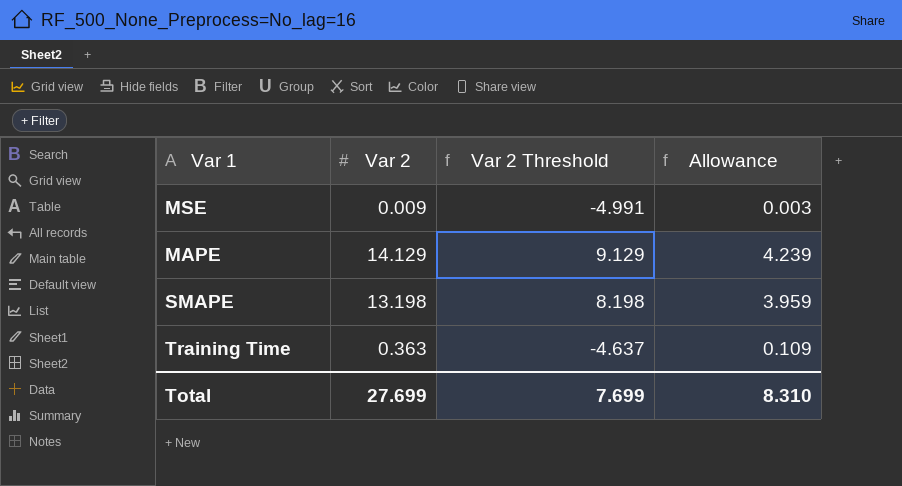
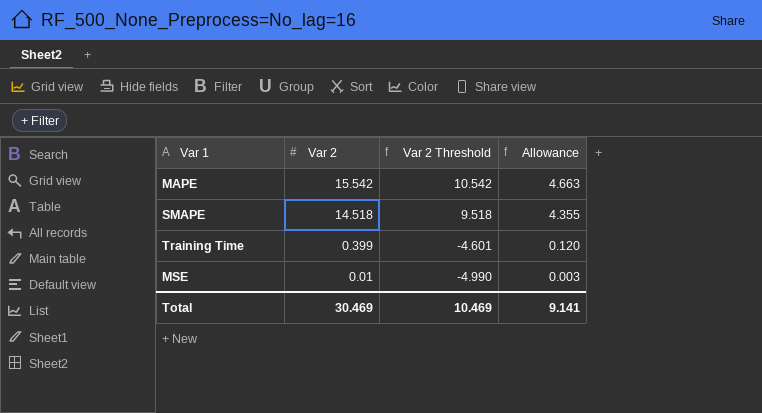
row order: none -> Var 2 descending
MAPE | Var 2: 14.129 -> 15.542
MAPE | Var 2 Threshold: 9.129 -> 10.542
MAPE | Allowance: 4.239 -> 4.663
SMAPE | Var 2: 13.198 -> 14.518
SMAPE | Var 2 Threshold: 8.198 -> 9.518
SMAPE | Allowance: 3.959 -> 4.355
Training Time | Var 2: 0.363 -> 0.399
Training Time | Var 2 Threshold: -4.637 -> -4.601
Training Time | Allowance: 0.109 -> 0.120
MSE | Var 2: 0.009 -> 0.01
MSE | Var 2 Threshold: -4.991 -> -4.990
Total | Var 2: 27.699 -> 30.469
Total | Var 2 Threshold: 7.699 -> 10.469
Total | Allowance: 8.310 -> 9.141

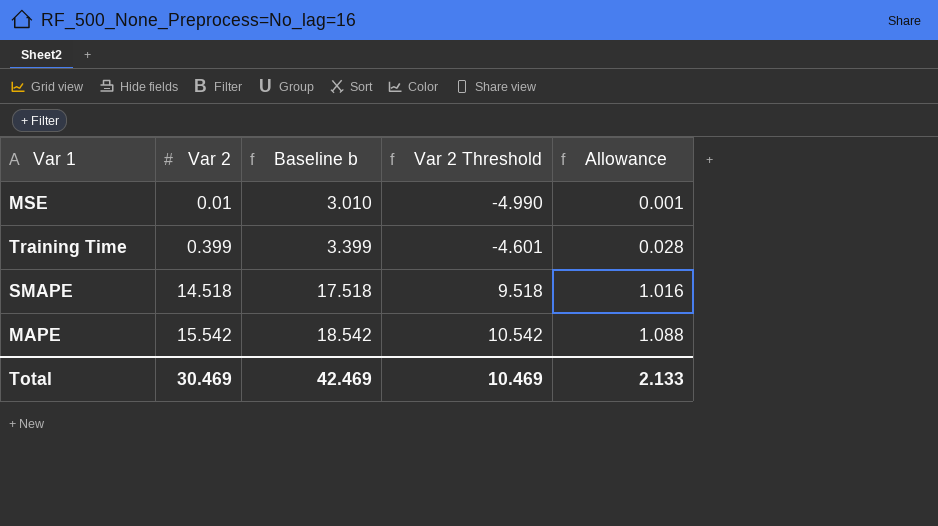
row order: Var 2 descending -> Var 2 ascending
column Baseline b | formula: none -> [Var 2] + 3
column Allowance | formula: [Var 2] * 0.3 -> [Var 2] * 0.07
Total | Allowance: 9.141 -> 2.133

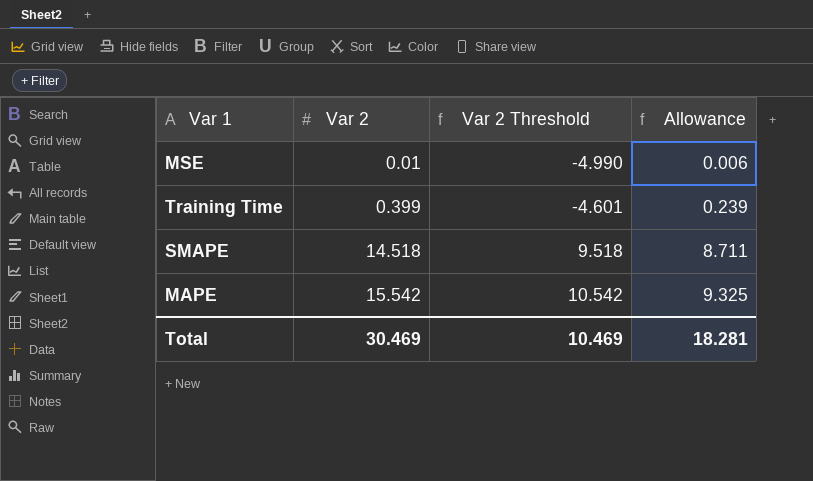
column Baseline b | formula: [Var 2] + 3 -> none
column Allowance | formula: [Var 2] * 0.07 -> [Var 2] * 0.6
Total | Allowance: 2.133 -> 18.281

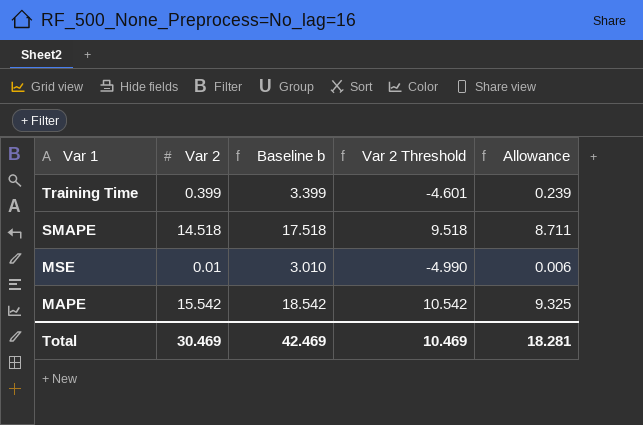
row order: Var 2 ascending -> Var 1 descending
column Baseline b | formula: none -> [Var 2] + 3

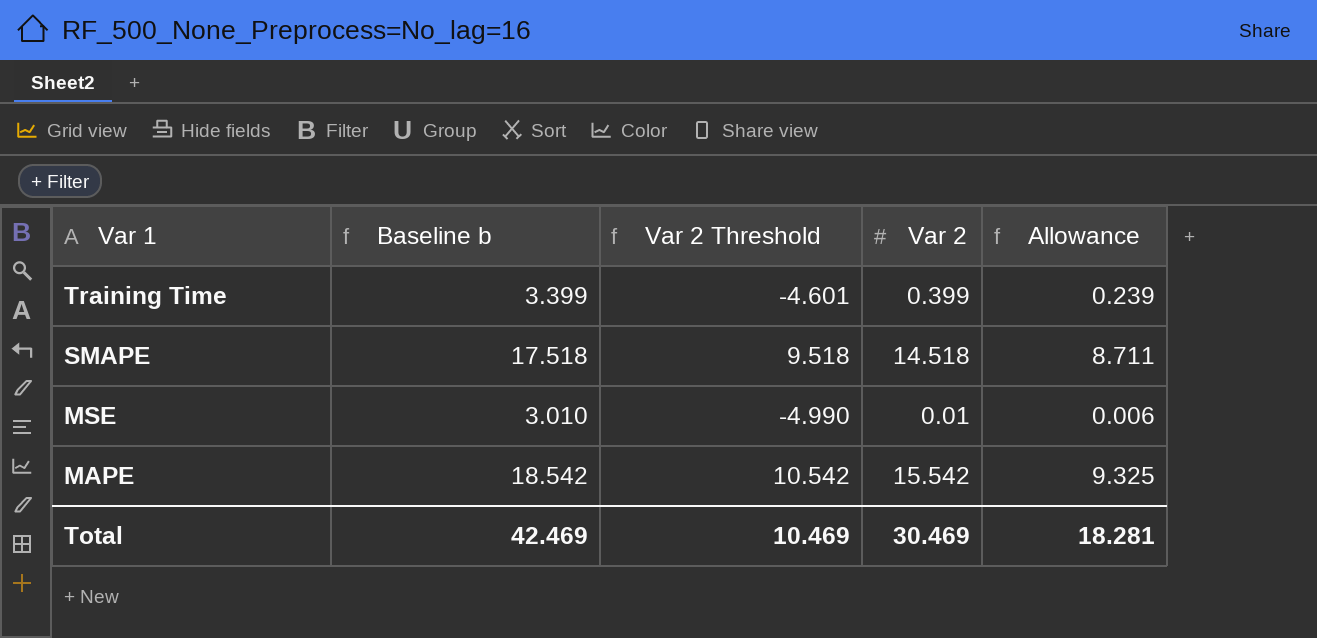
column Var 2 | position: 2 -> 4

